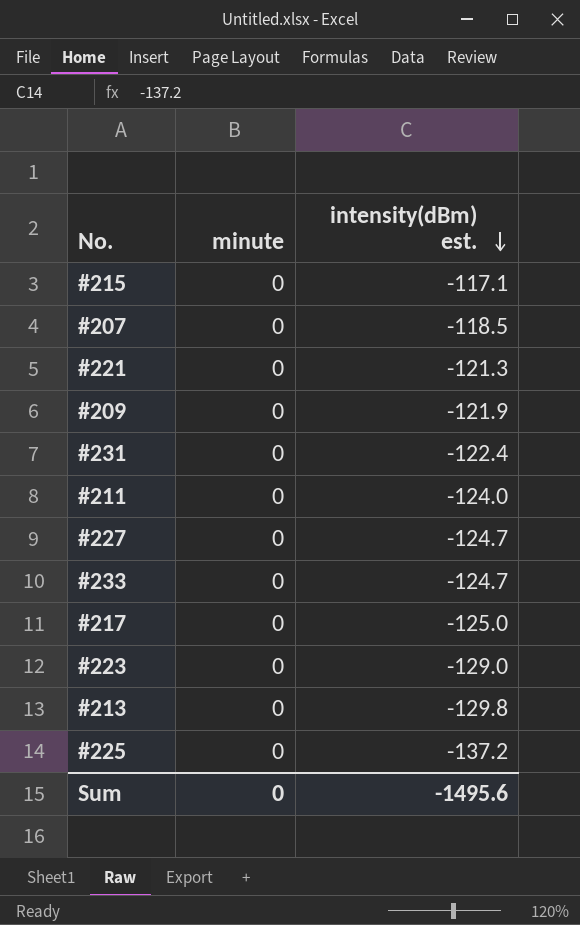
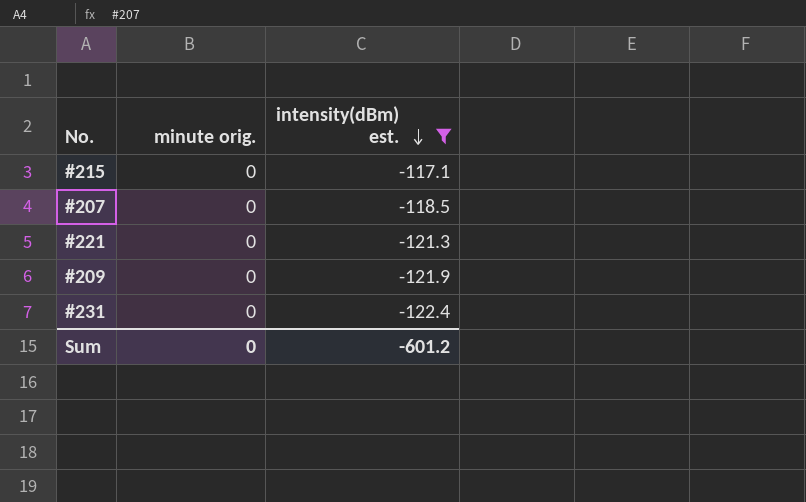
filter: none -> intensity(dBm) est. >= -122.4
column name: minute -> minute orig.
Sum | intensity(dBm) est.: -1495.6 -> -601.2

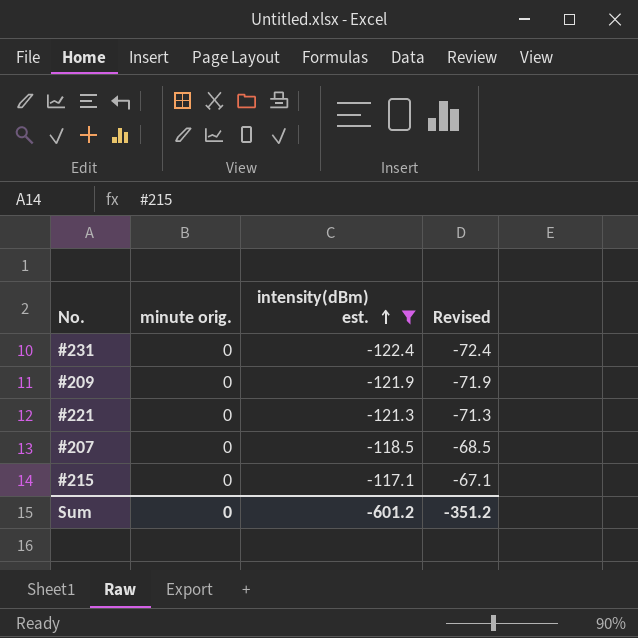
row order: intensity(dBm) est. descending -> intensity(dBm) est. ascending
column Revised | formula: none -> [intensity(dBm) est.] + 50

